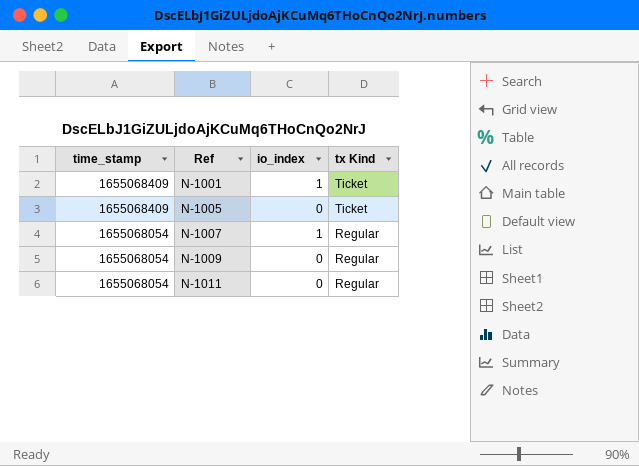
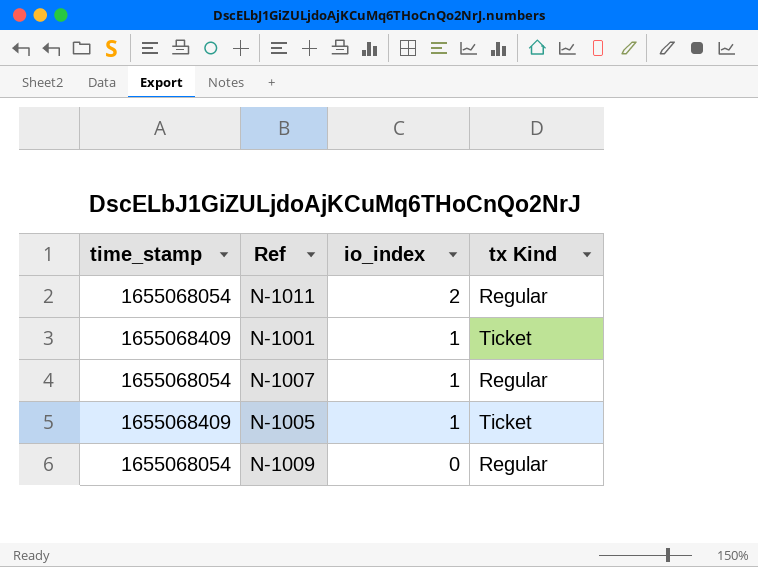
row order: time_stamp descending -> io_index descending
N-1011 | io_index: 0 -> 2
N-1005 | io_index: 0 -> 1

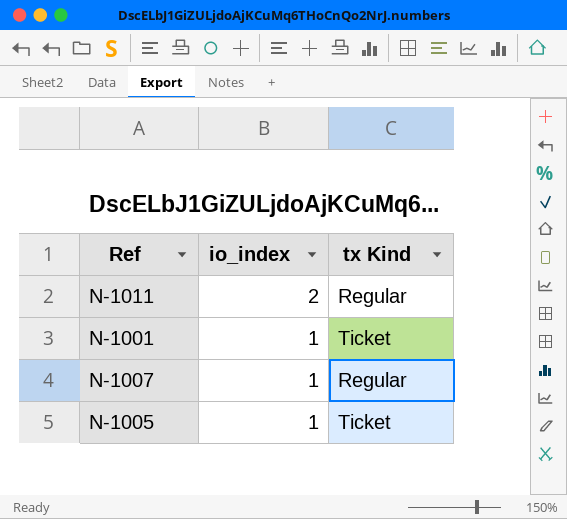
column time_stamp | position: 1 -> none
row N-1009: 1655068054 | 0 | Regular -> none

